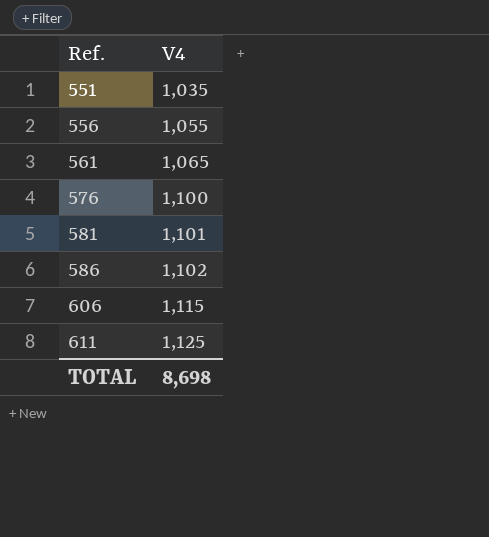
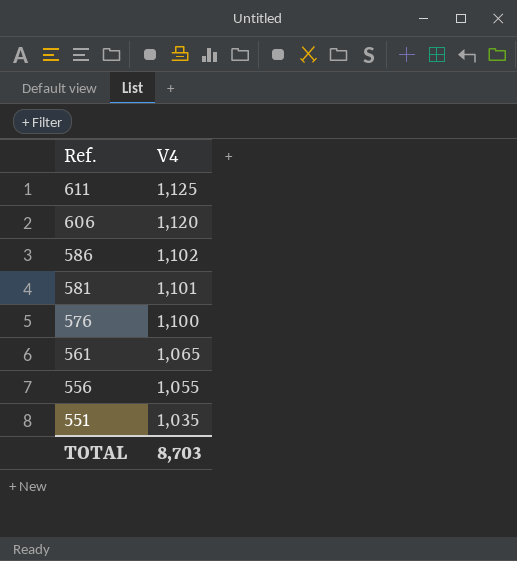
row order: Ref. ascending -> Ref. descending
606 | V4: 1,115 -> 1,120
TOTAL | V4: 8,698 -> 8,703

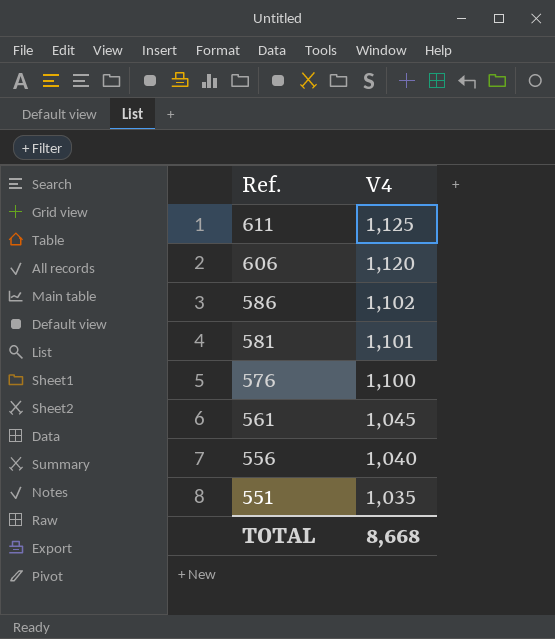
561 | V4: 1,065 -> 1,045
556 | V4: 1,055 -> 1,040
TOTAL | V4: 8,703 -> 8,668

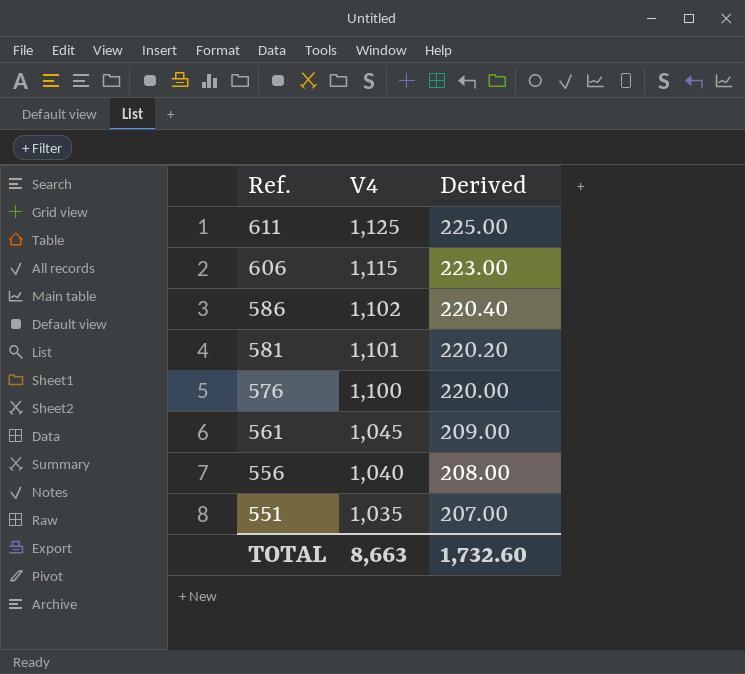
column Derived | formula: none -> [V4] * 0.2
606 | V4: 1,120 -> 1,115
TOTAL | V4: 8,668 -> 8,663

